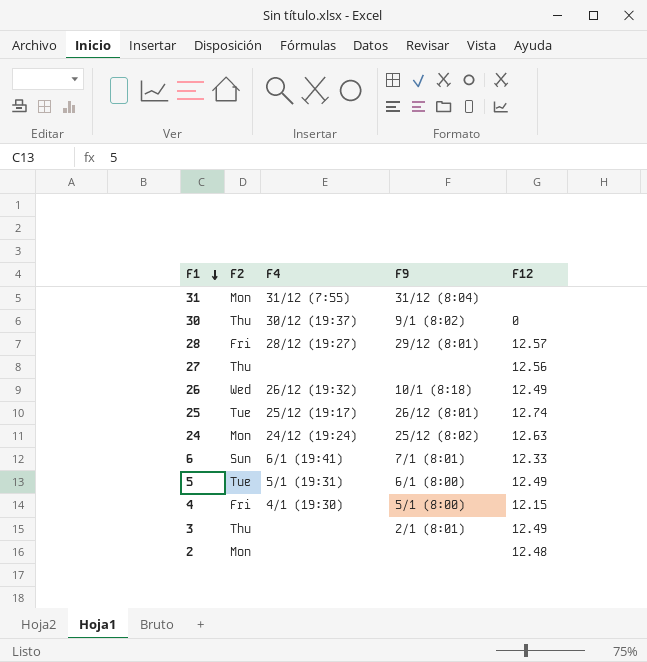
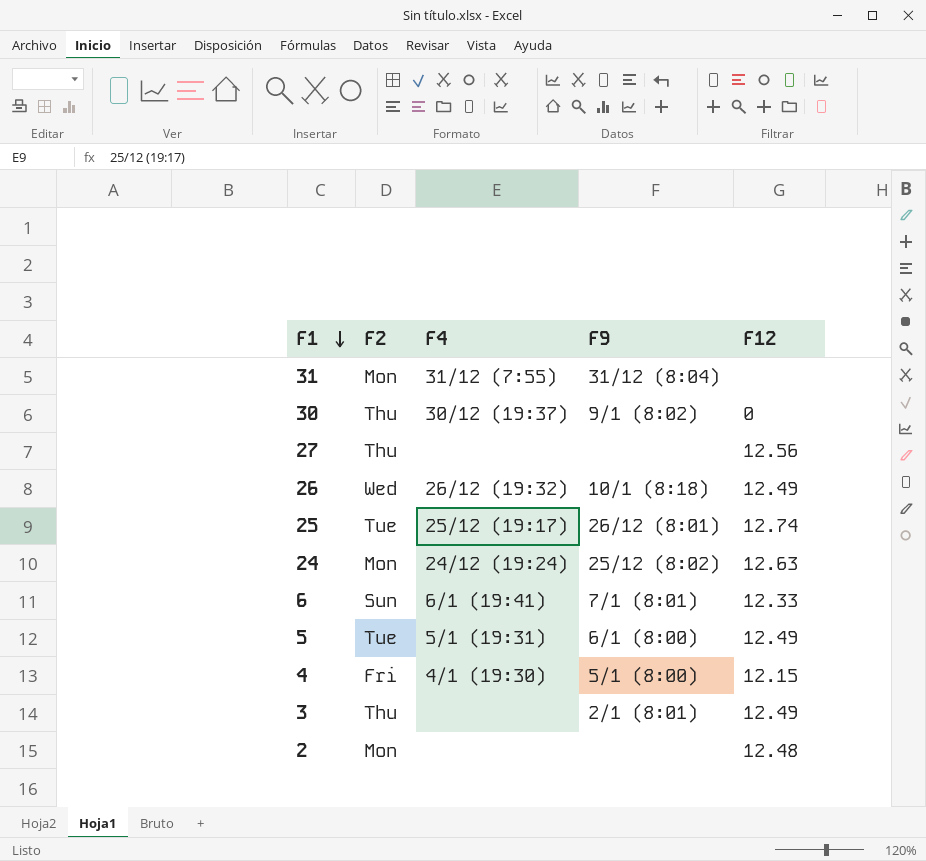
row 28: Fri | 28/12 (19:27) | 29/12 (8:01) | 12.57 -> none

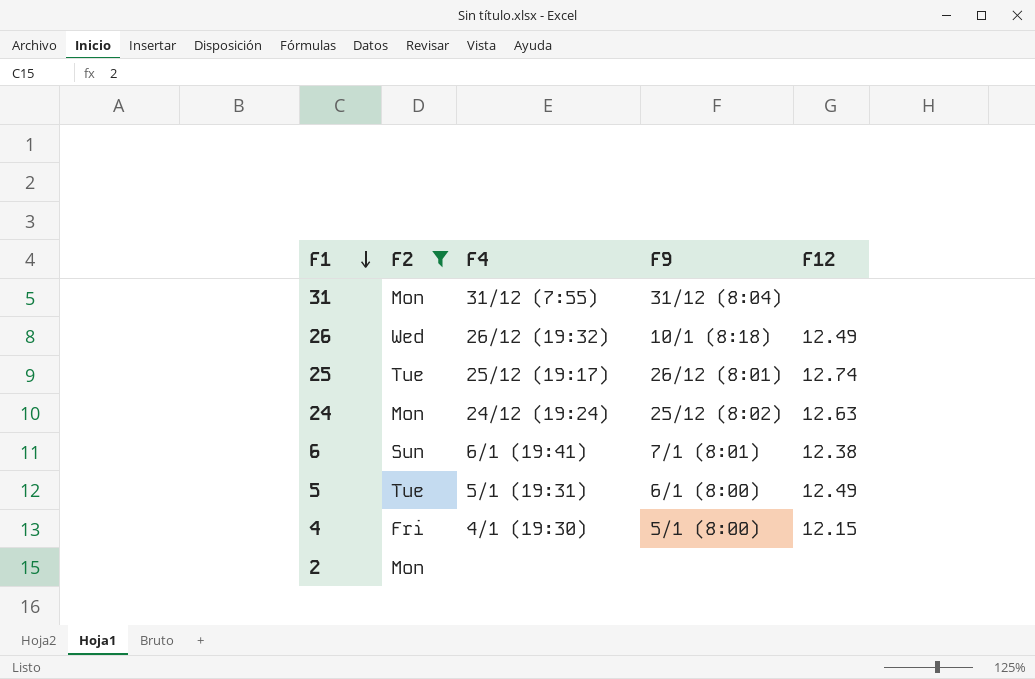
filter: none -> F2 != Thu
6 | F12: 12.33 -> 12.38
2 | F12: 12.48 -> none

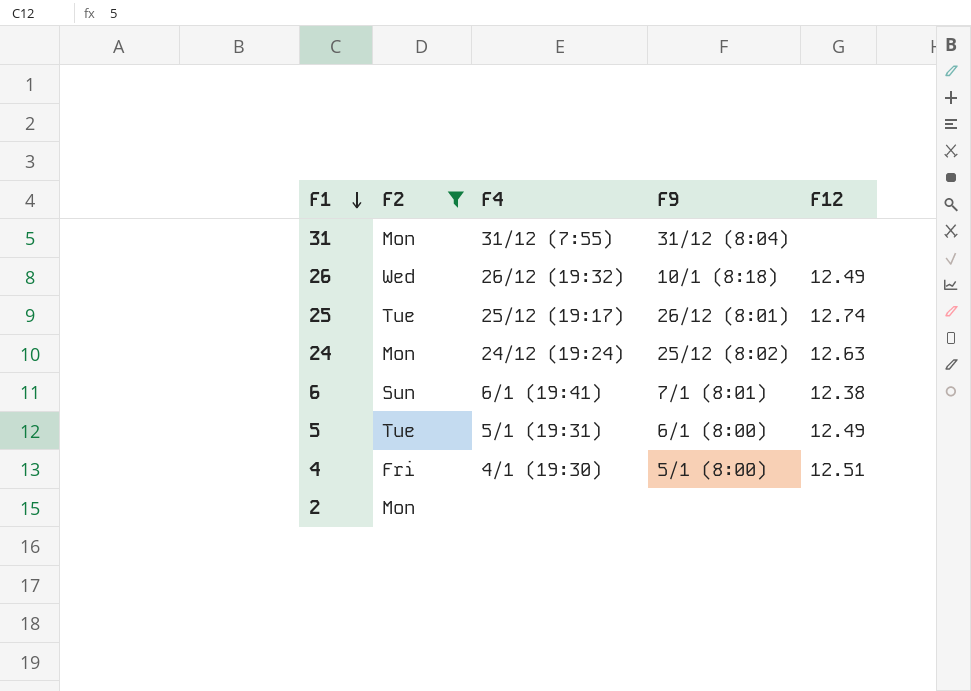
4 | F12: 12.15 -> 12.51

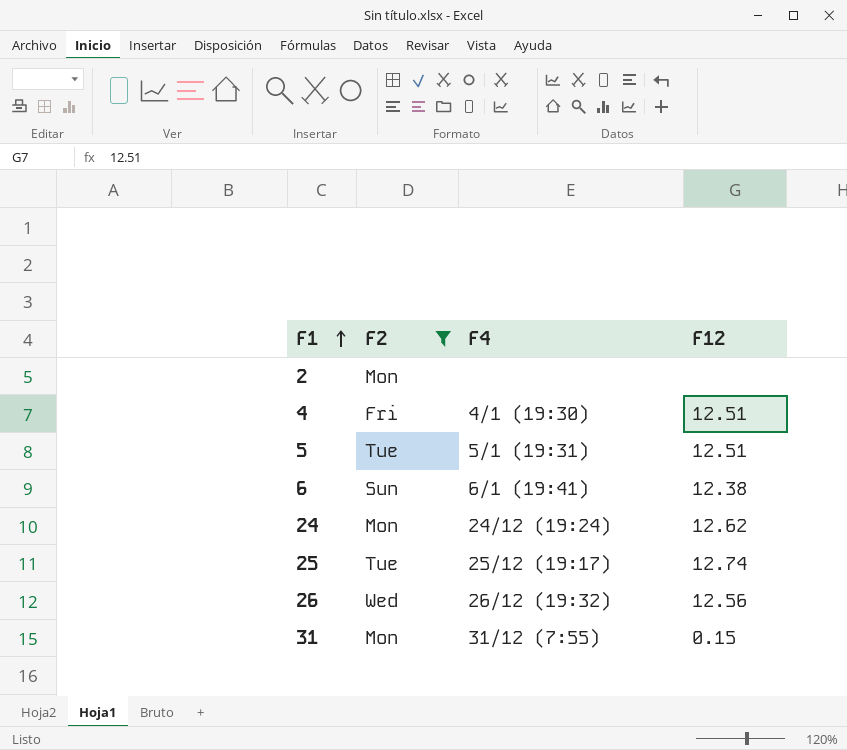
row order: F1 descending -> F1 ascending
column F9 | position: 4 -> none
5 | F12: 12.49 -> 12.51
24 | F12: 12.63 -> 12.62
26 | F12: 12.49 -> 12.56
31 | F12: none -> 0.15

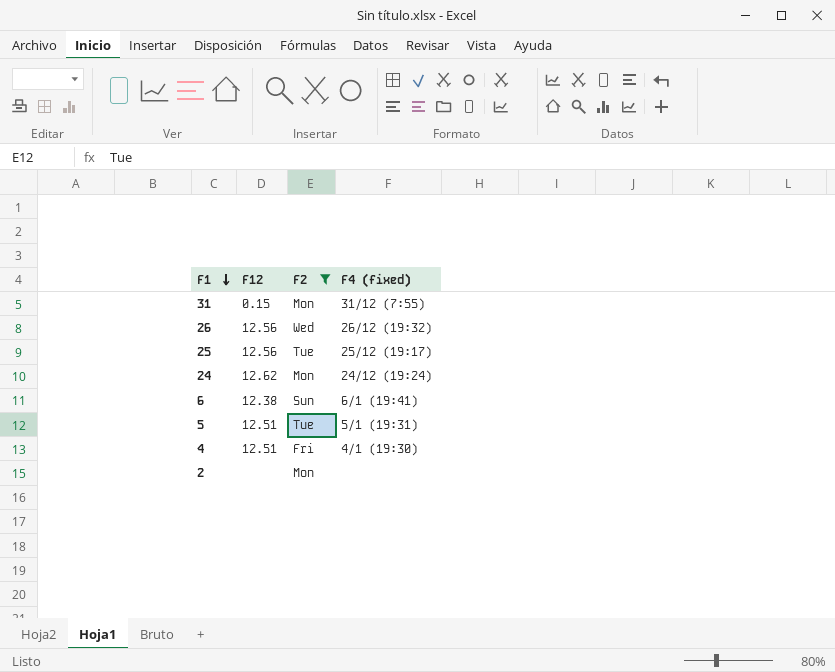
row order: F1 ascending -> F1 descending
column F12 | position: 4 -> 2
column name: F4 -> F4 (fixed)
25 | F12: 12.74 -> 12.56

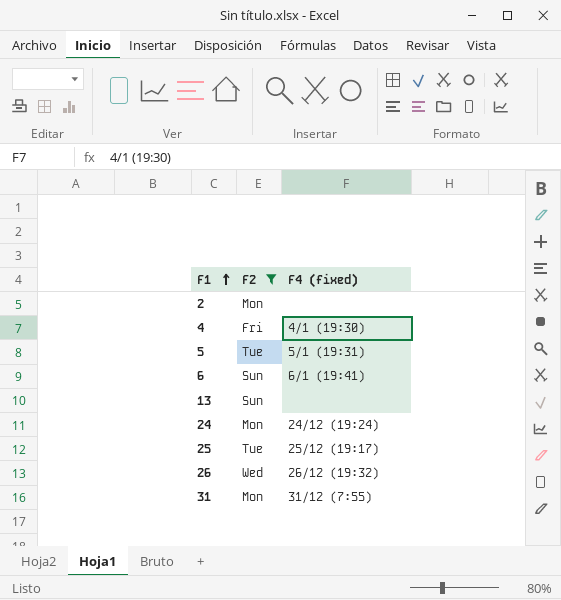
row order: F1 descending -> F1 ascending
column F12 | position: 2 -> none
row 13: none -> Sun | none

